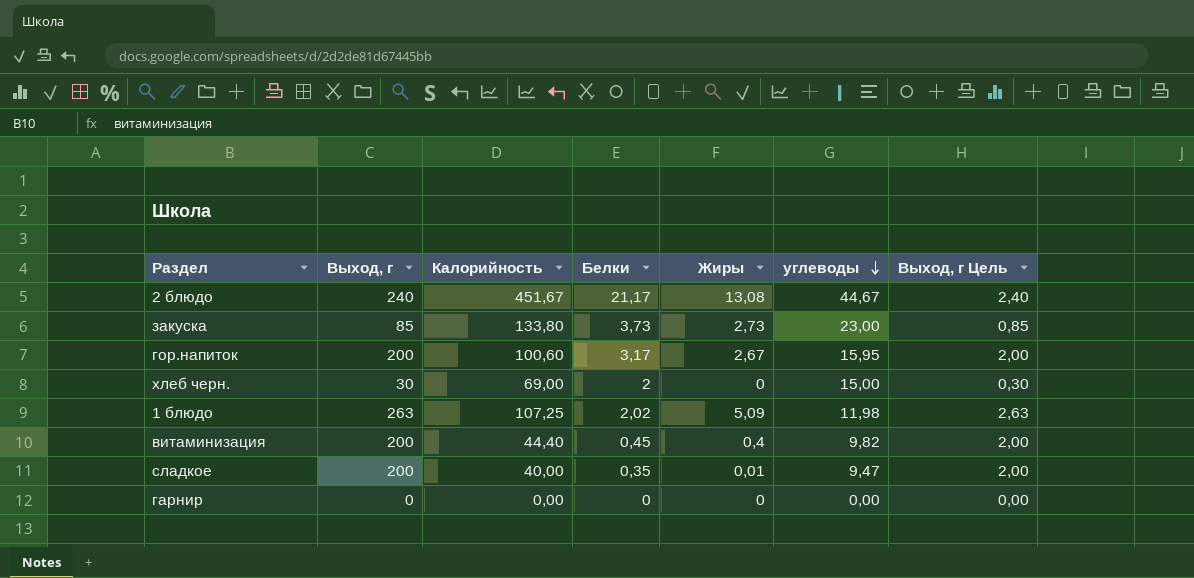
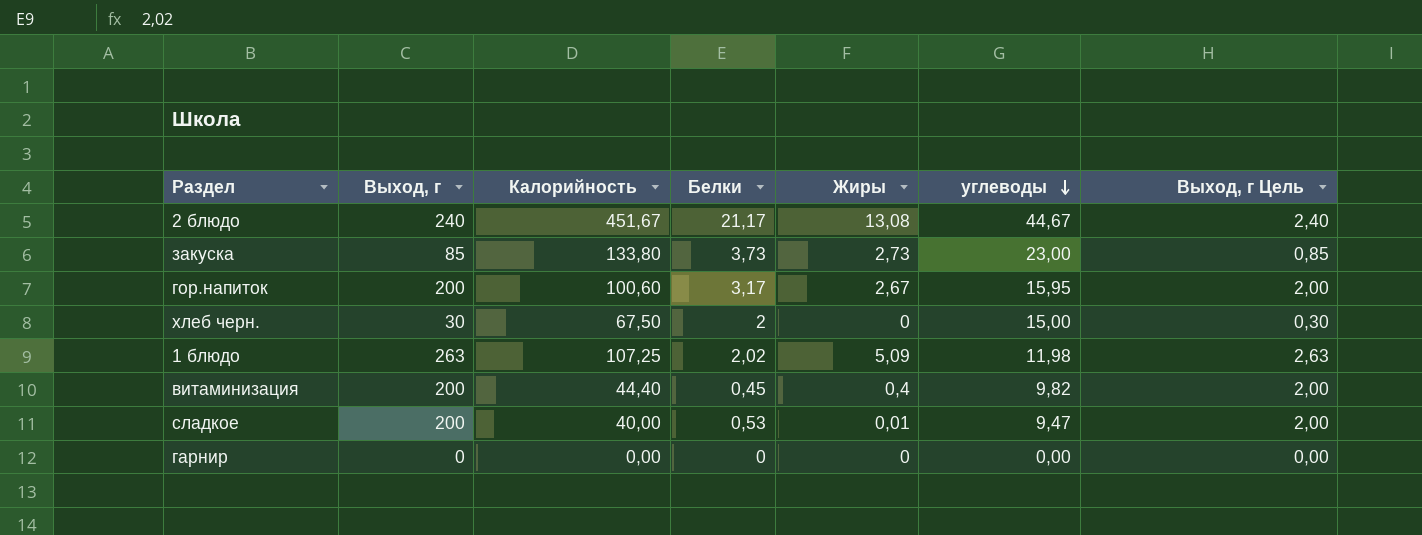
хлеб черн. | Калорийность: 69,00 -> 67,50
сладкое | Белки: 0,35 -> 0,53

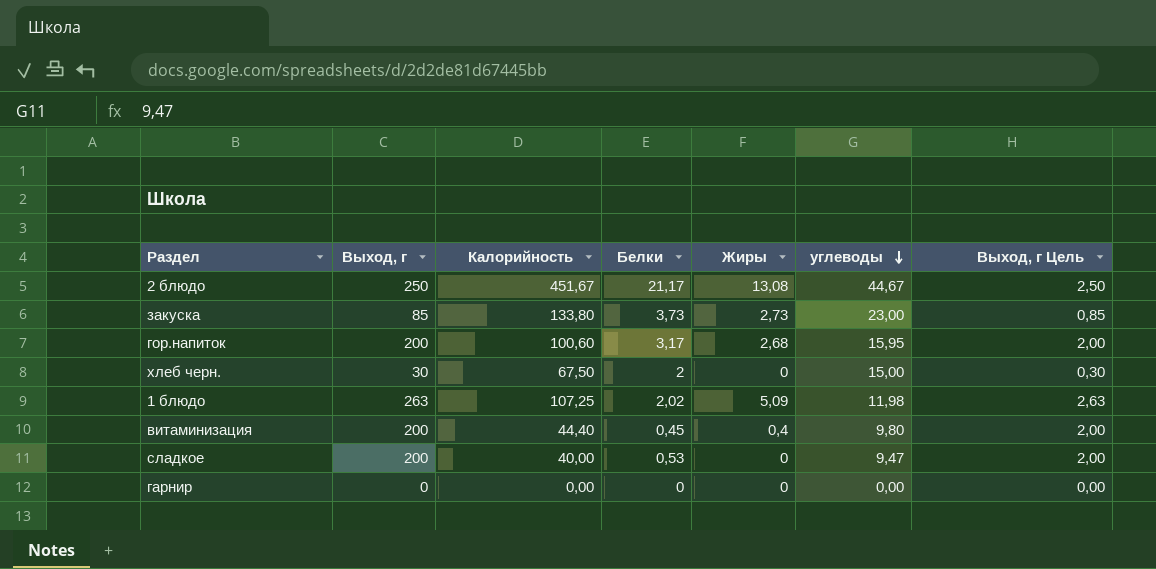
2 блюдо | Выход, г: 240 -> 250
2 блюдо | Выход, г Цель: 2,40 -> 2,50
гор.напиток | Жиры: 2,67 -> 2,68
витаминизация | углеводы: 9,82 -> 9,80
сладкое | Жиры: 0,01 -> 0

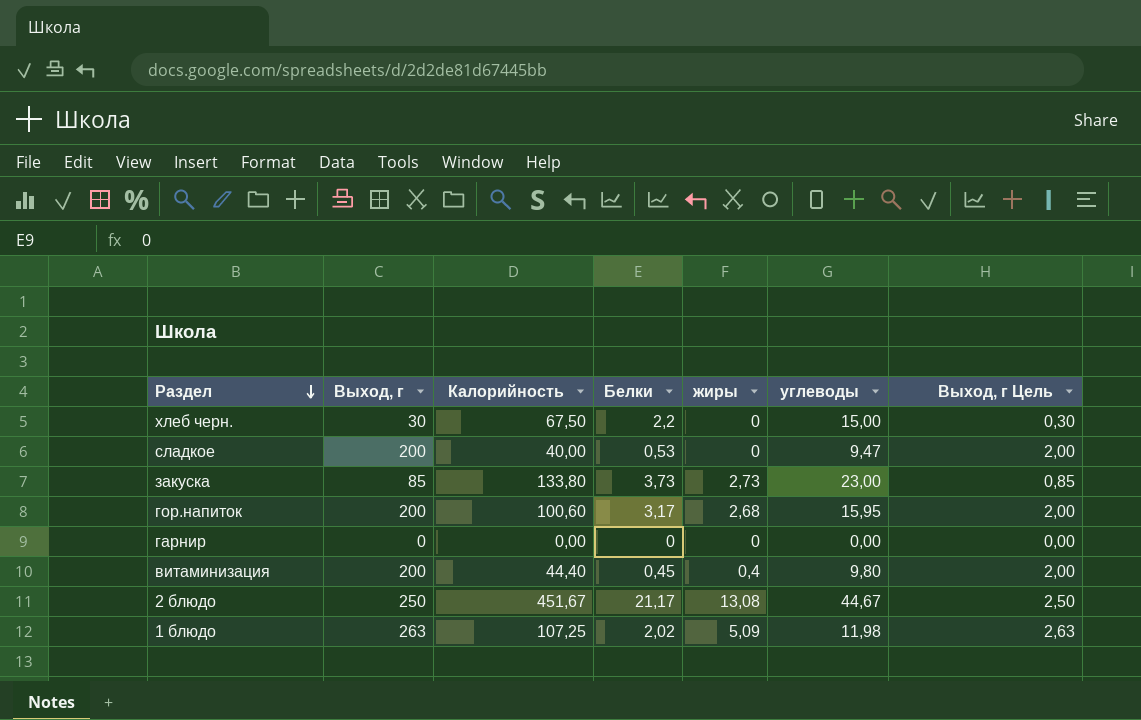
row order: углеводы descending -> Раздел descending
column name: Жиры -> жиры
хлеб черн. | Белки: 2 -> 2,2

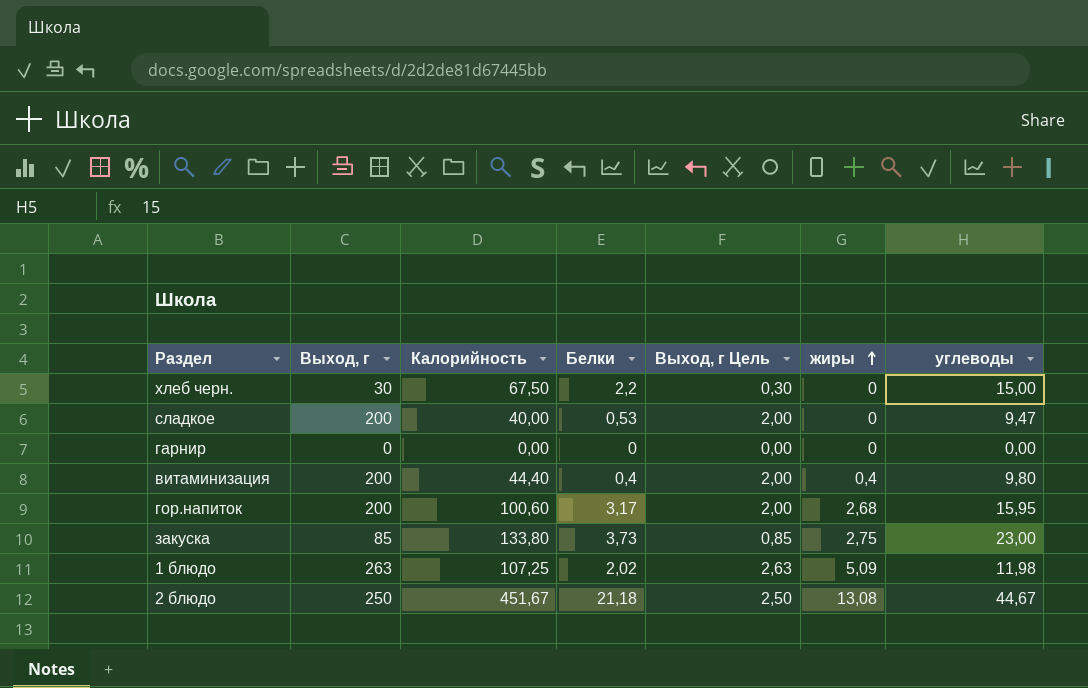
row order: Раздел descending -> жиры ascending
column Выход, г Цель | position: 7 -> 5
витаминизация | Белки: 0,45 -> 0,4
закуска | жиры: 2,73 -> 2,75
2 блюдо | Белки: 21,17 -> 21,18

